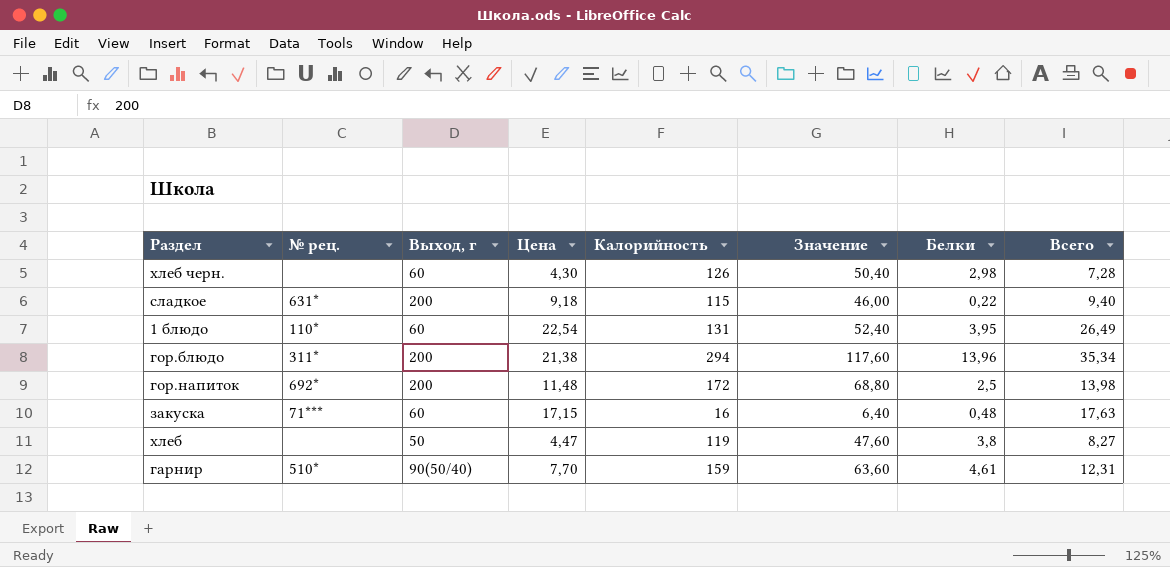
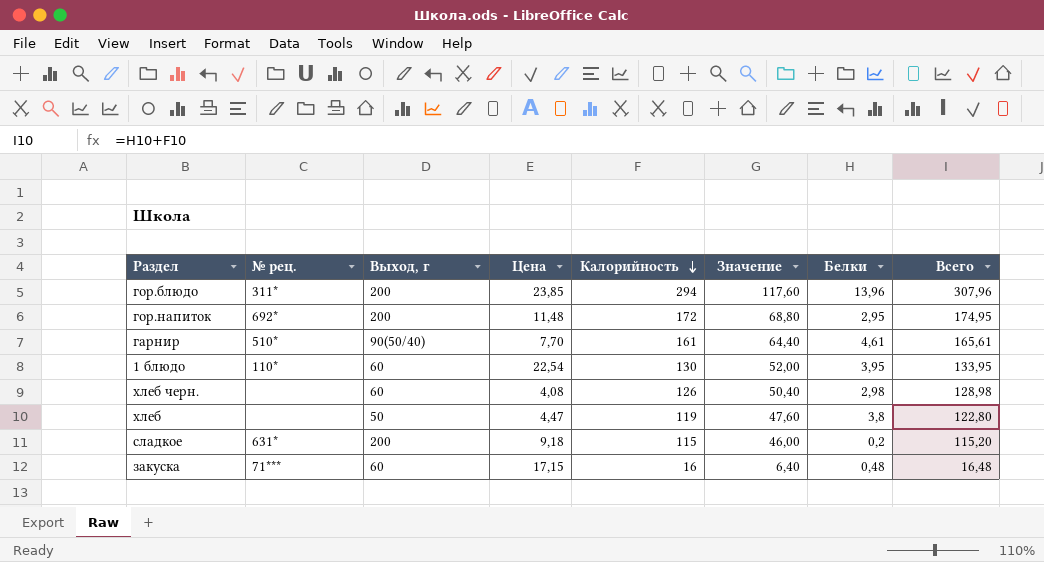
row order: none -> Калорийность descending
column Всего | formula: [Цена] + [Белки] -> [Калорийность] + [Белки]
гор.блюдо | Цена: 21,38 -> 23,85
гор.напиток | Белки: 2,5 -> 2,95
гарнир | Калорийность: 159 -> 161
гарнир | Значение: 63,60 -> 64,40
1 блюдо | Калорийность: 131 -> 130
1 блюдо | Значение: 52,40 -> 52,00
хлеб черн. | Цена: 4,30 -> 4,08
сладкое | Белки: 0,22 -> 0,2

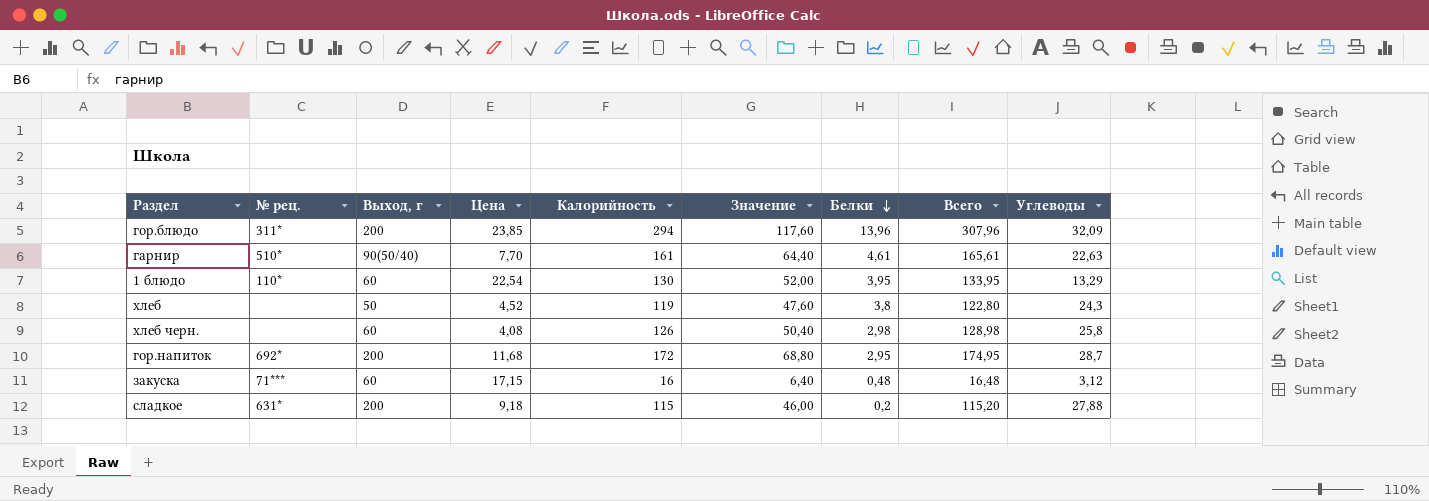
row order: Калорийность descending -> Белки descending
column Углеводы | position: none -> 9
хлеб | Цена: 4,47 -> 4,52
гор.напиток | Цена: 11,48 -> 11,68

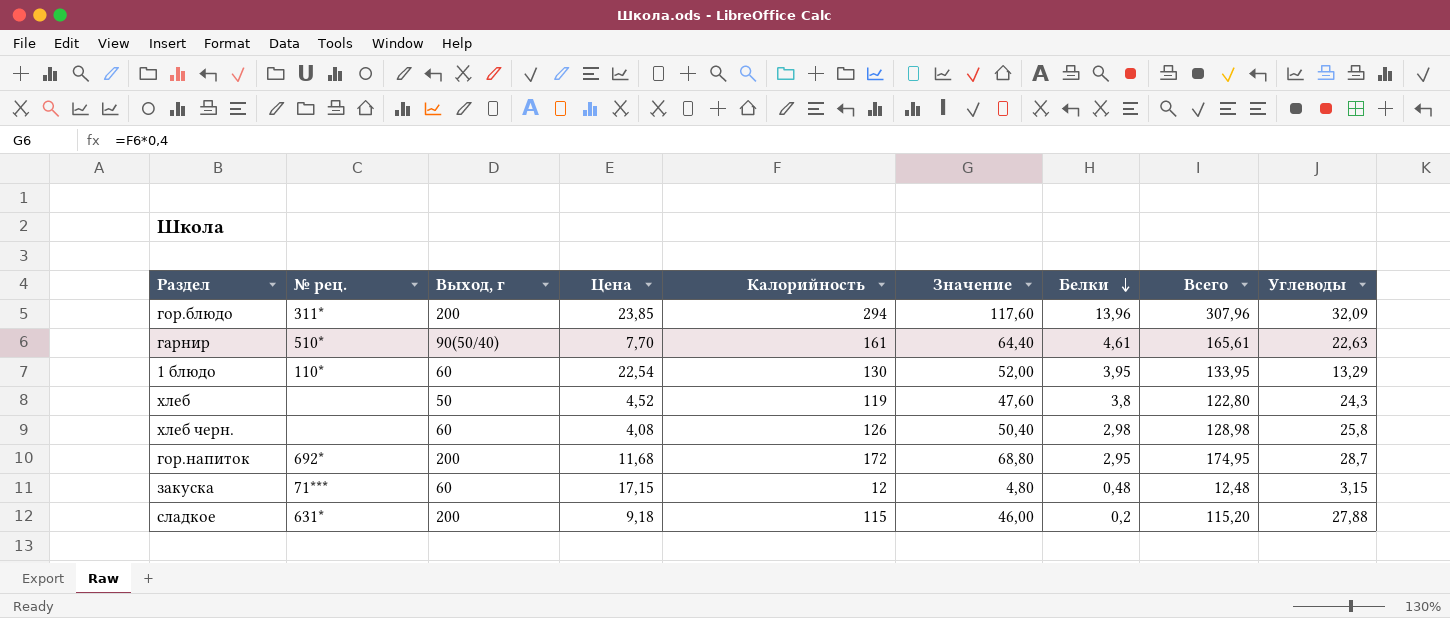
закуска | Калорийность: 16 -> 12
закуска | Значение: 6,40 -> 4,80
закуска | Всего: 16,48 -> 12,48
закуска | Углеводы: 3,12 -> 3,15

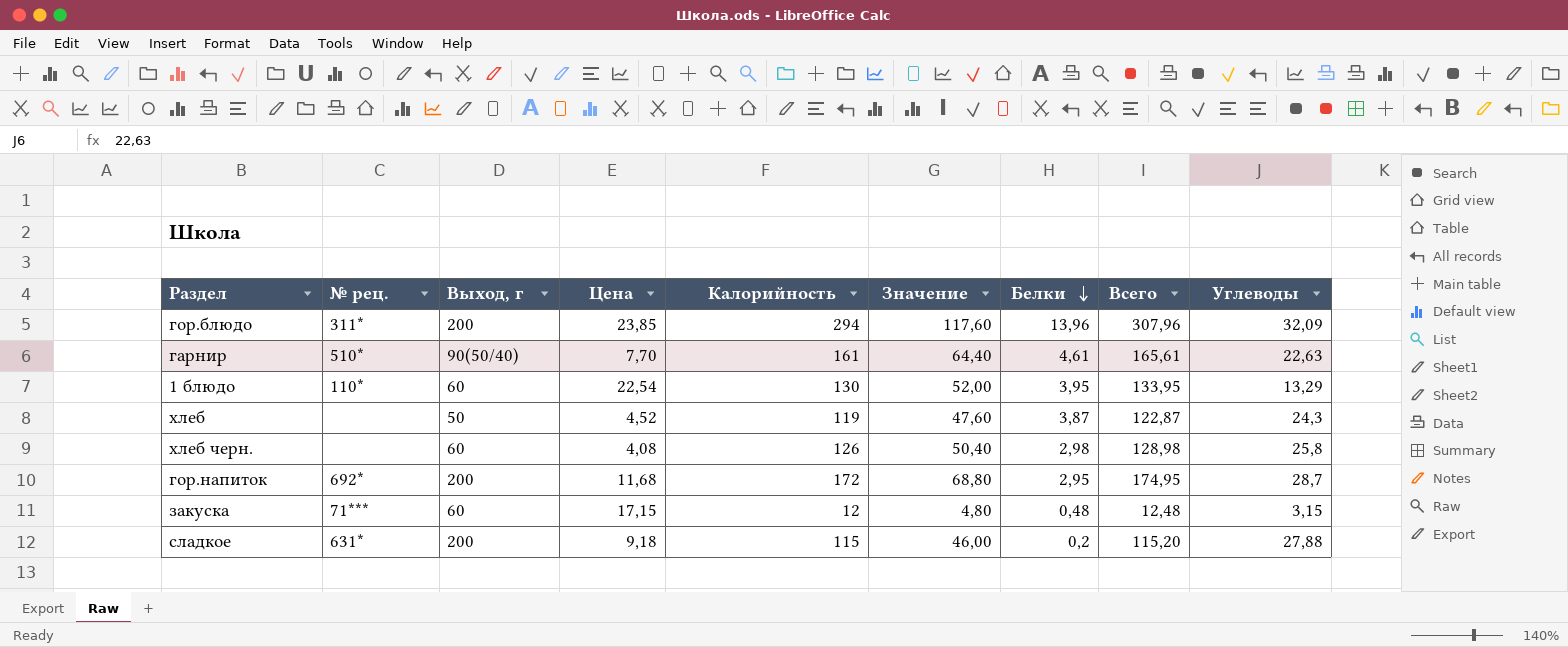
хлеб | Белки: 3,8 -> 3,87
хлеб | Всего: 122,80 -> 122,87

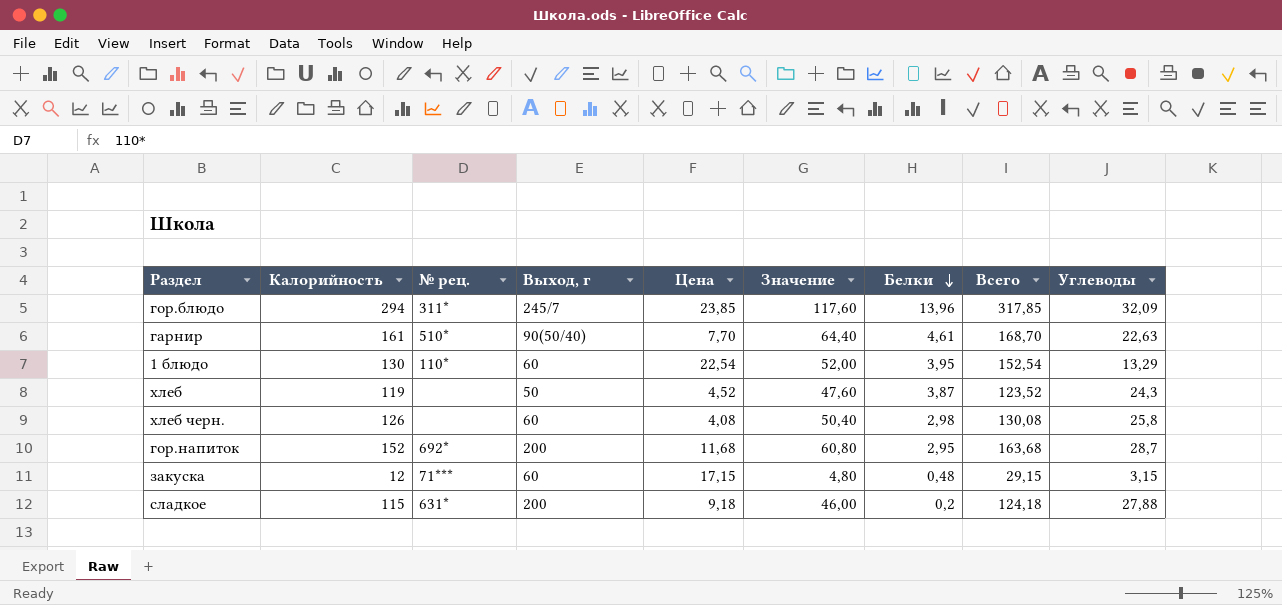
column Калорийность | position: 5 -> 2
column Всего | formula: [Калорийность] + [Белки] -> [Калорийность] + [Цена]
гор.блюдо | Выход, г: 200 -> 245/7
гор.напиток | Калорийность: 172 -> 152
гор.напиток | Значение: 68,80 -> 60,80

